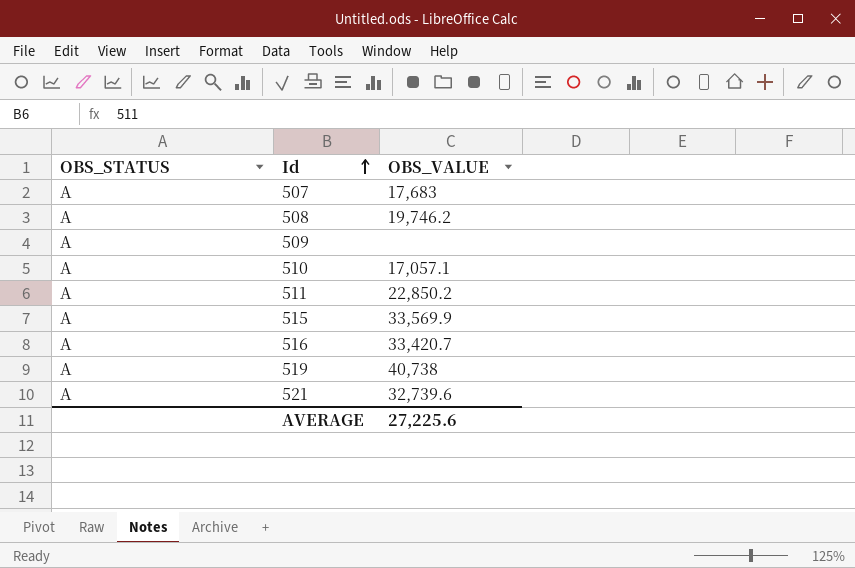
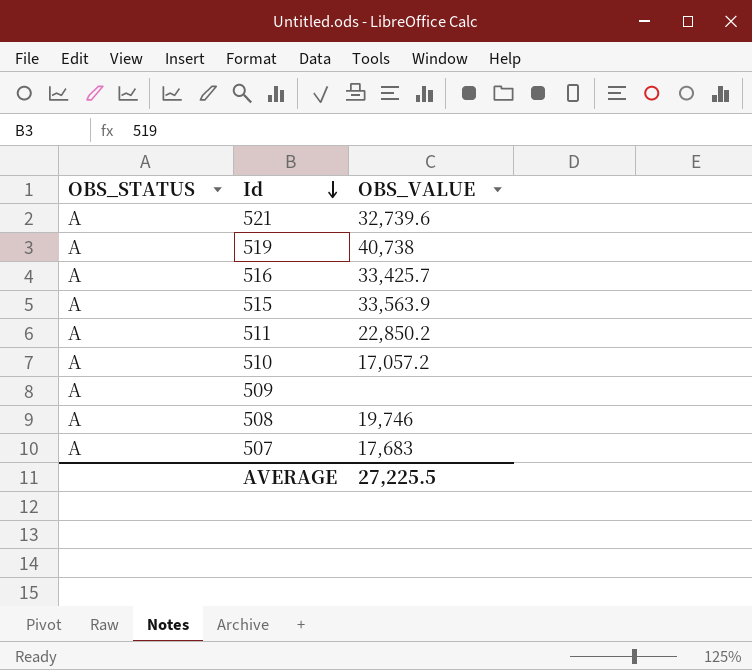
row order: Id ascending -> Id descending
516 | OBS_VALUE: 33,420.7 -> 33,425.7
515 | OBS_VALUE: 33,569.9 -> 33,563.9
510 | OBS_VALUE: 17,057.1 -> 17,057.2
508 | OBS_VALUE: 19,746.2 -> 19,746
AVERAGE | OBS_VALUE: 27,225.6 -> 27,225.5

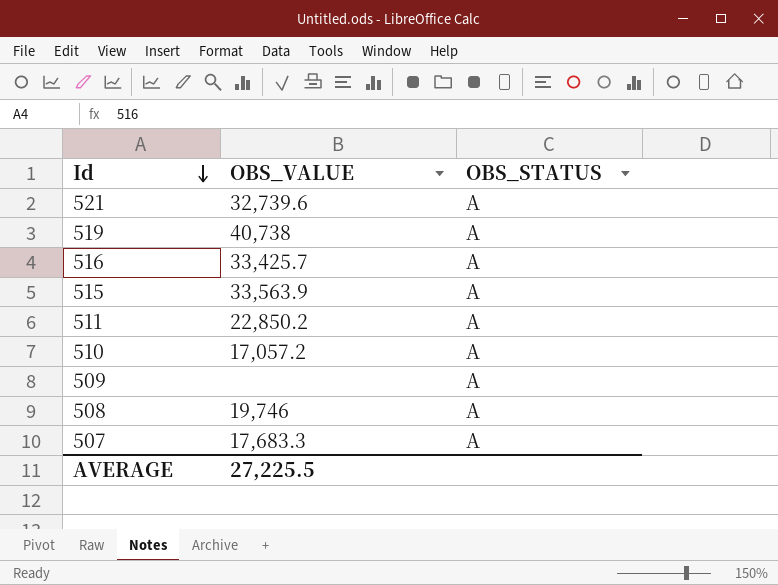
column OBS_STATUS | position: 1 -> 3
507 | OBS_VALUE: 17,683 -> 17,683.3

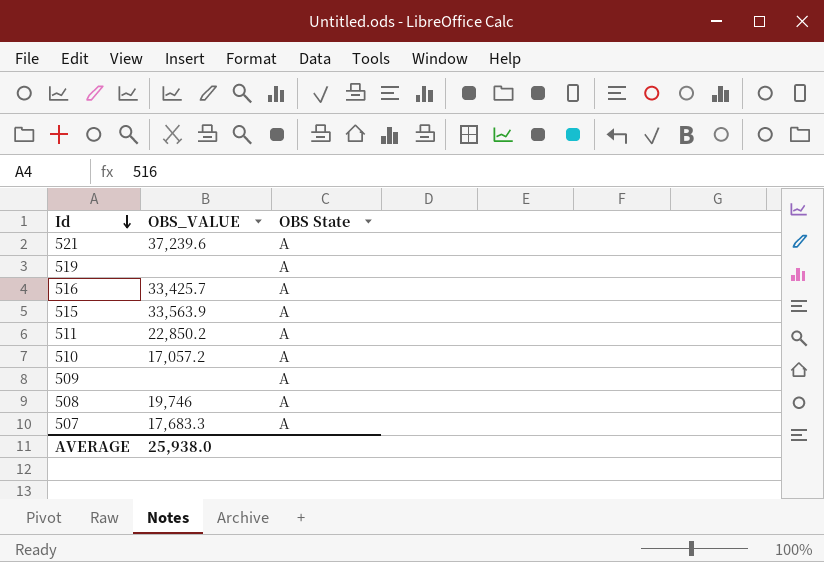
column name: OBS_STATUS -> OBS State
521 | OBS_VALUE: 32,739.6 -> 37,239.6
519 | OBS_VALUE: 40,738 -> none
AVERAGE | OBS_VALUE: 27,225.5 -> 25,938.0

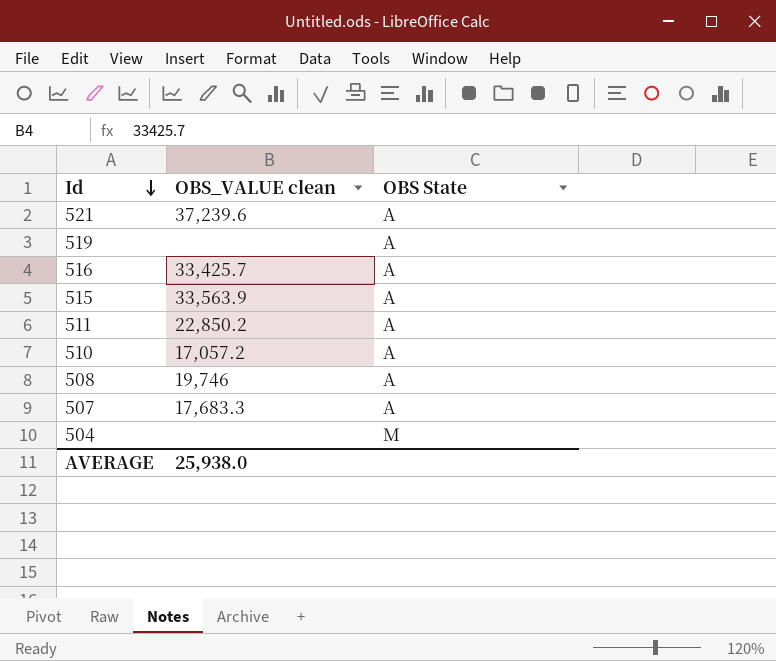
column name: OBS_VALUE -> OBS_VALUE clean
row 509: none | A -> none
row 504: none -> none | M

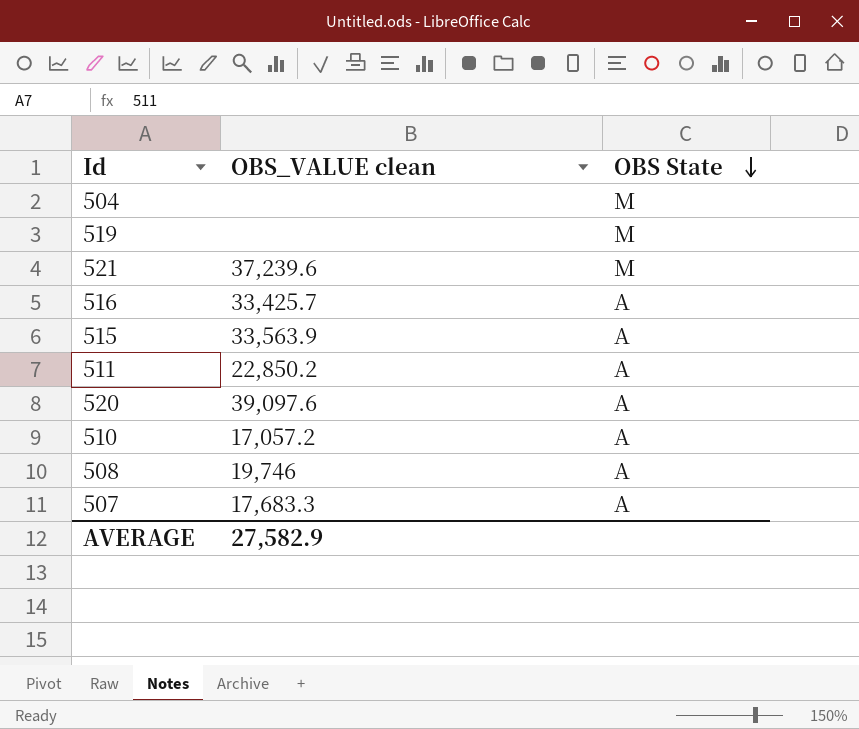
row order: Id descending -> OBS State descending
519 | OBS State: A -> M
521 | OBS State: A -> M
row 520: none -> 39,097.6 | A
AVERAGE | OBS_VALUE clean: 25,938.0 -> 27,582.9

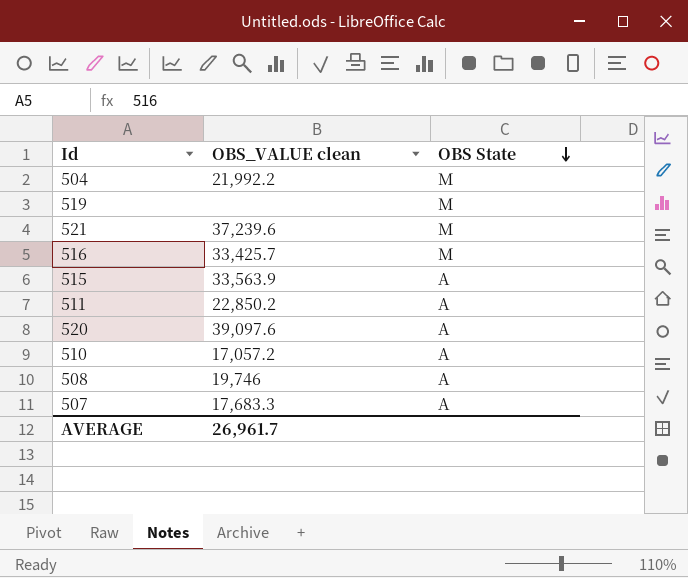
504 | OBS_VALUE clean: none -> 21,992.2
516 | OBS State: A -> M
AVERAGE | OBS_VALUE clean: 27,582.9 -> 26,961.7

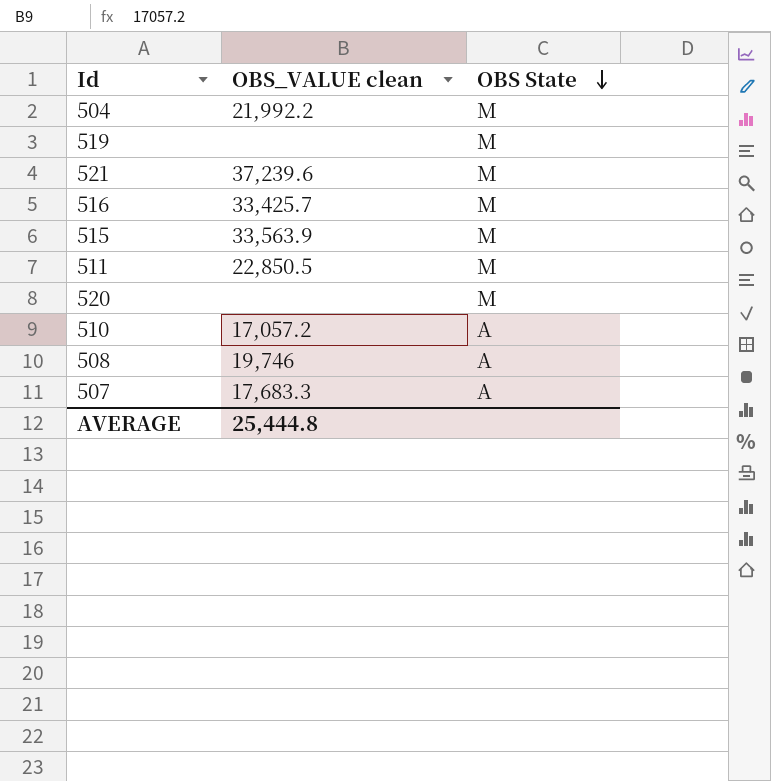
515 | OBS State: A -> M
511 | OBS_VALUE clean: 22,850.2 -> 22,850.5
511 | OBS State: A -> M
520 | OBS_VALUE clean: 39,097.6 -> none
520 | OBS State: A -> M
AVERAGE | OBS_VALUE clean: 26,961.7 -> 25,444.8

